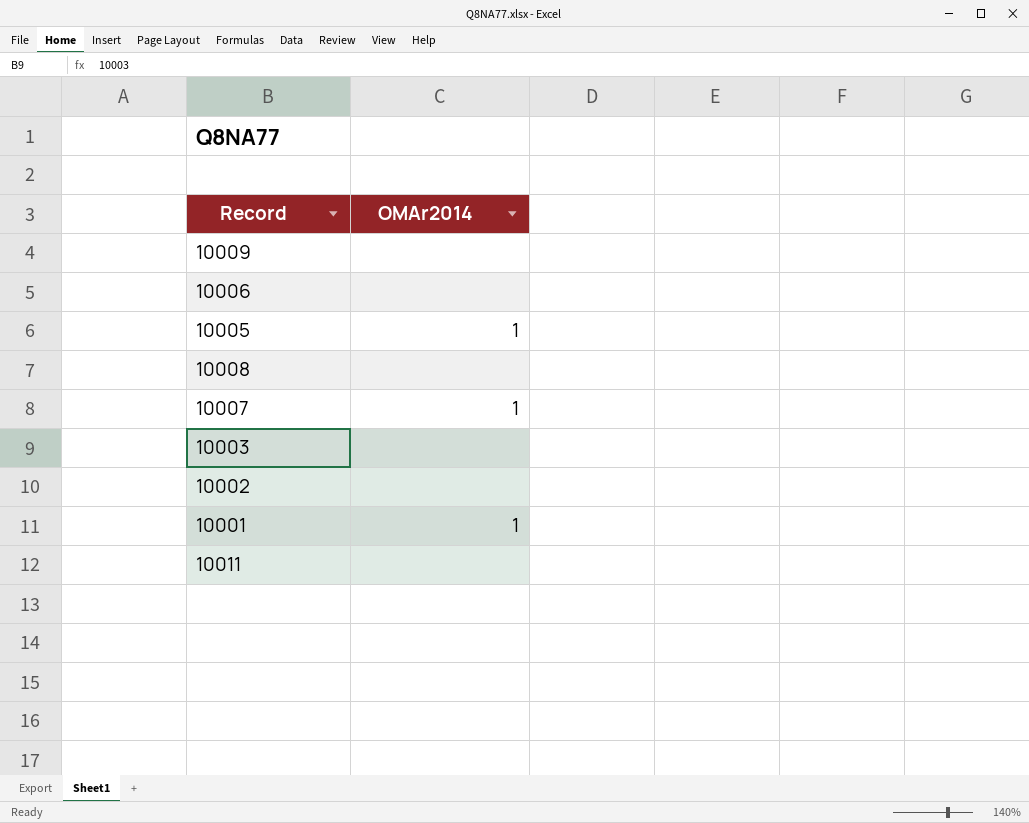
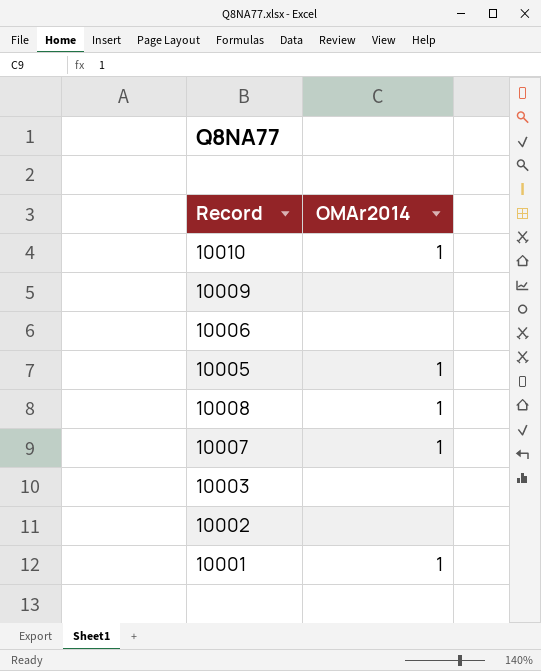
row 10011: none -> none
row 10010: none -> 1
10008 | OMAr2014: none -> 1

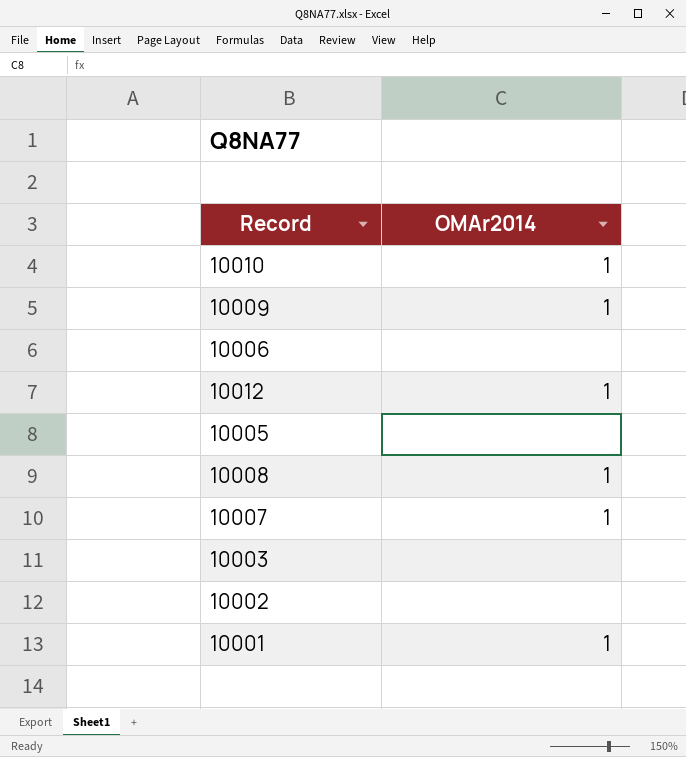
10009 | OMAr2014: none -> 1
row 10012: none -> 1
10005 | OMAr2014: 1 -> none

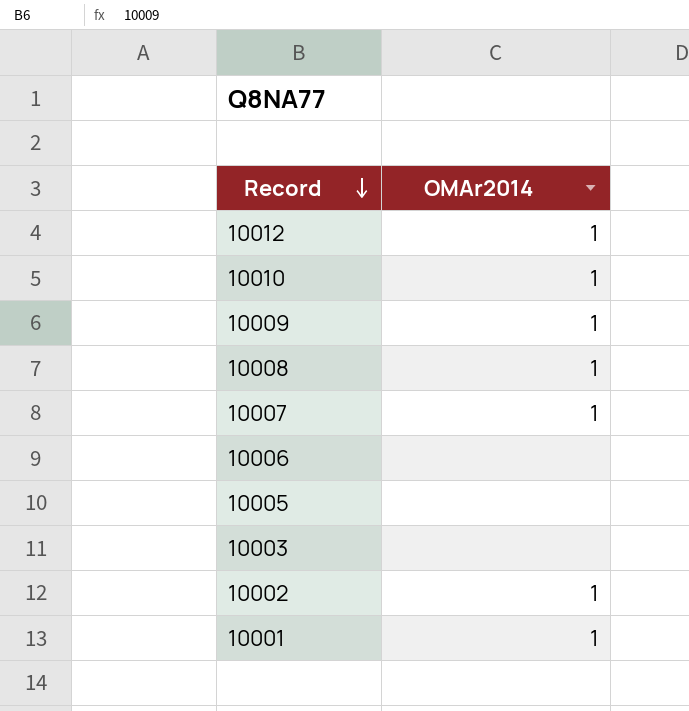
row order: none -> Record descending
10002 | OMAr2014: none -> 1

